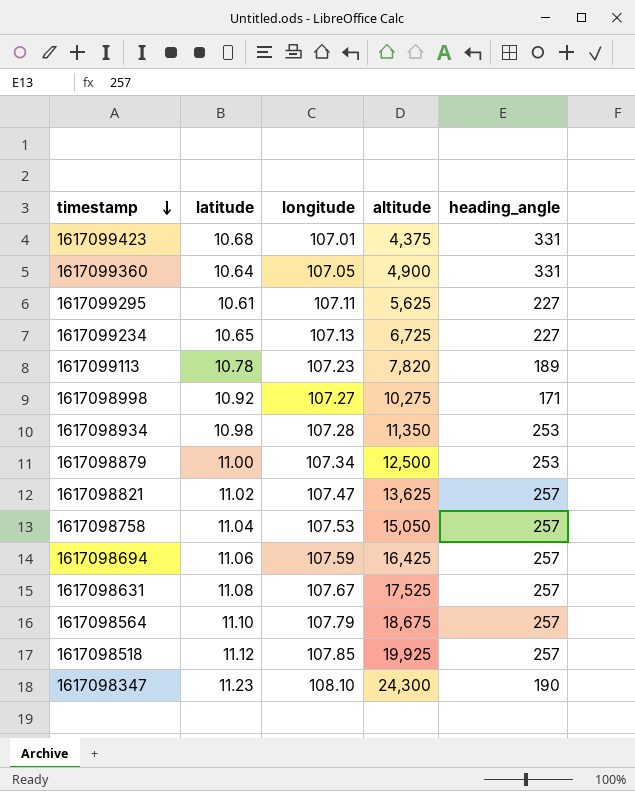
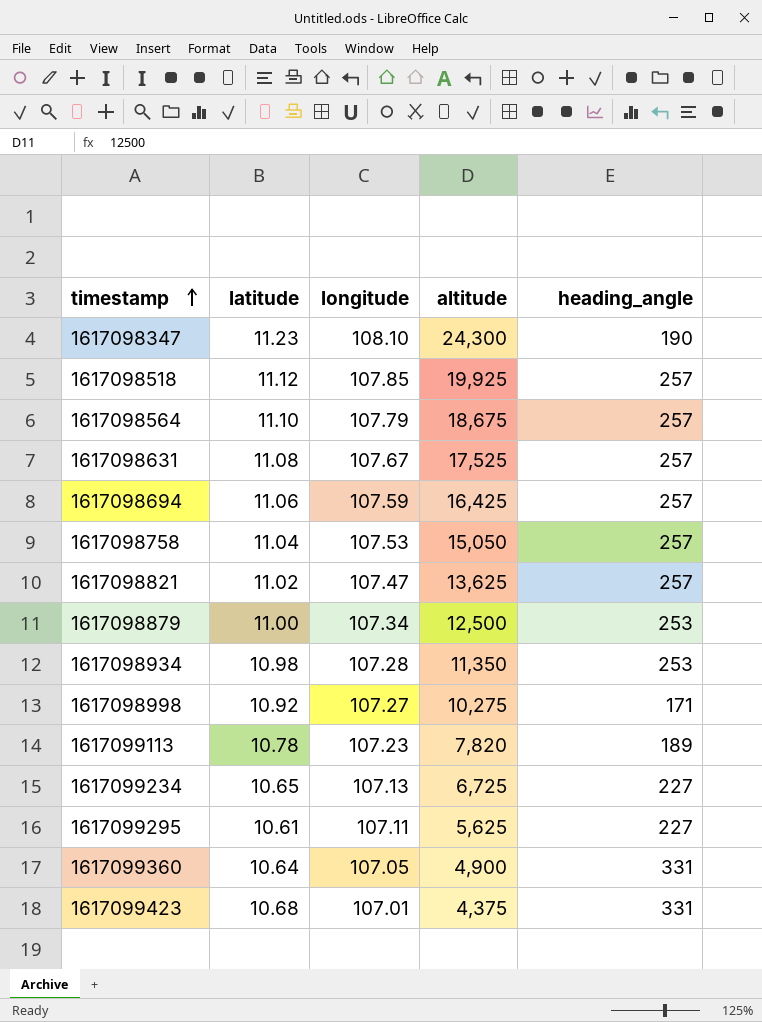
row order: timestamp descending -> timestamp ascending

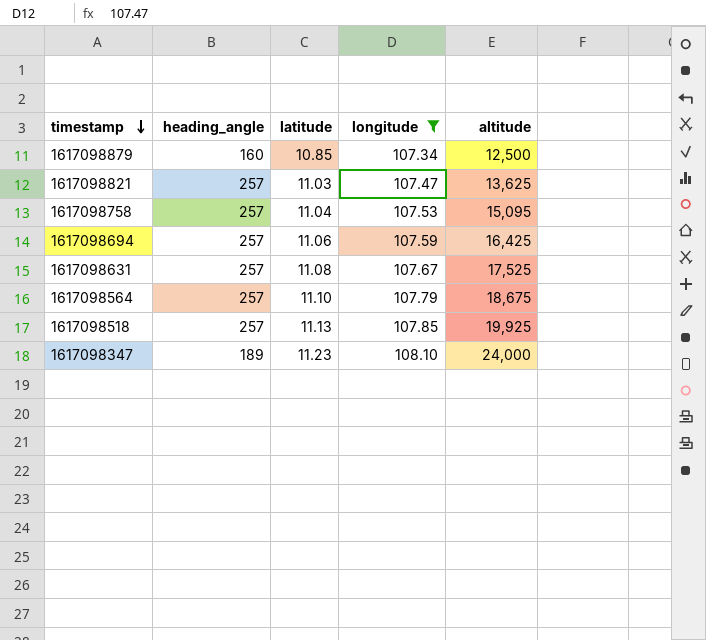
filter: none -> longitude >= 107.34
row order: timestamp ascending -> timestamp descending
column heading_angle | position: 5 -> 2
1617098879 | heading_angle: 253 -> 160
1617098879 | latitude: 11.00 -> 10.85
1617098821 | latitude: 11.02 -> 11.03
1617098758 | altitude: 15,050 -> 15,095
1617098518 | latitude: 11.12 -> 11.13
1617098347 | heading_angle: 190 -> 189
1617098347 | altitude: 24,300 -> 24,000

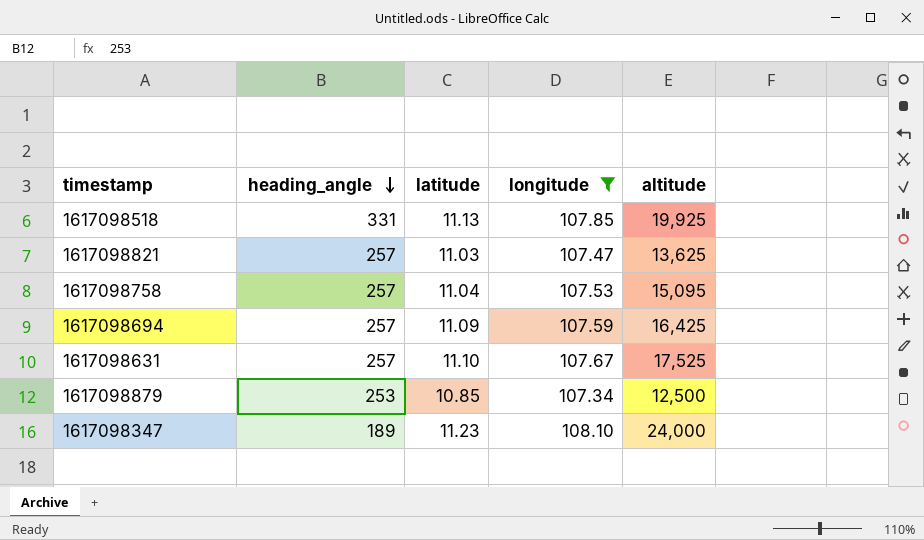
row order: timestamp descending -> heading_angle descending
row 1617098564: 257 | 11.10 | 107.79 | 18,675 -> none
1617098518 | heading_angle: 257 -> 331
1617098694 | latitude: 11.06 -> 11.09
1617098631 | latitude: 11.08 -> 11.10
1617098879 | heading_angle: 160 -> 253

